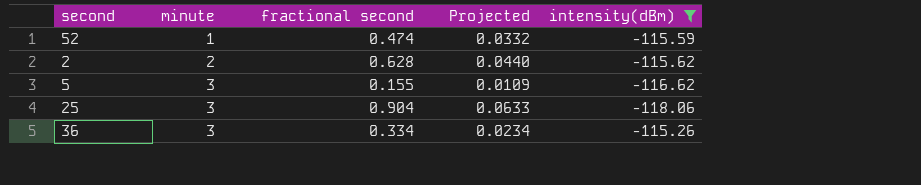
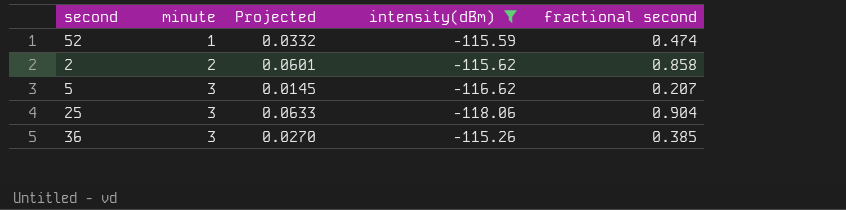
column fractional second | position: 3 -> 5
2 | Projected: 0.0440 -> 0.0601
2 | fractional second: 0.628 -> 0.858
5 | Projected: 0.0109 -> 0.0145
5 | fractional second: 0.155 -> 0.207
36 | Projected: 0.0234 -> 0.0270
36 | fractional second: 0.334 -> 0.385

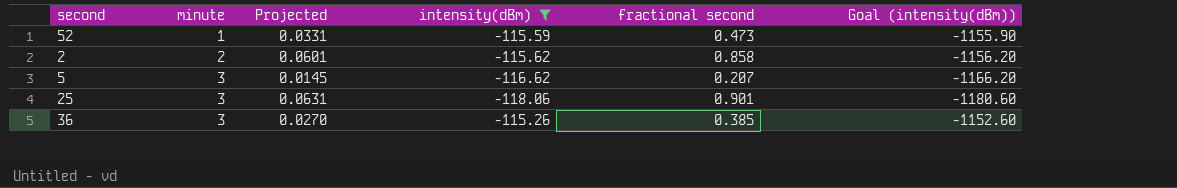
column Goal (intensity(dBm)) | formula: none -> [intensity(dBm)] * 10
52 | Projected: 0.0332 -> 0.0331
52 | fractional second: 0.474 -> 0.473
25 | Projected: 0.0633 -> 0.0631
25 | fractional second: 0.904 -> 0.901

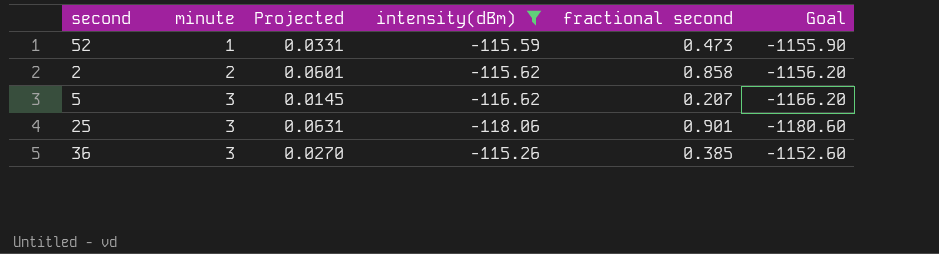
column name: Goal (intensity(dBm)) -> Goal

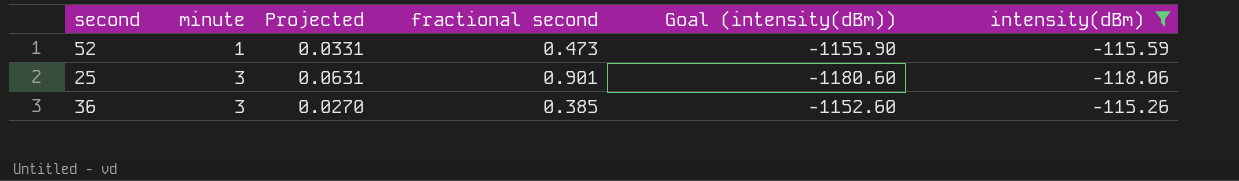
column name: Goal -> Goal (intensity(dBm))
column intensity(dBm) | position: 4 -> 6
row 2: 2 | 0.0601 | -115.62 | 0.858 | -1156.20 -> none
row 5: 3 | 0.0145 | -116.62 | 0.207 | -1166.20 -> none

